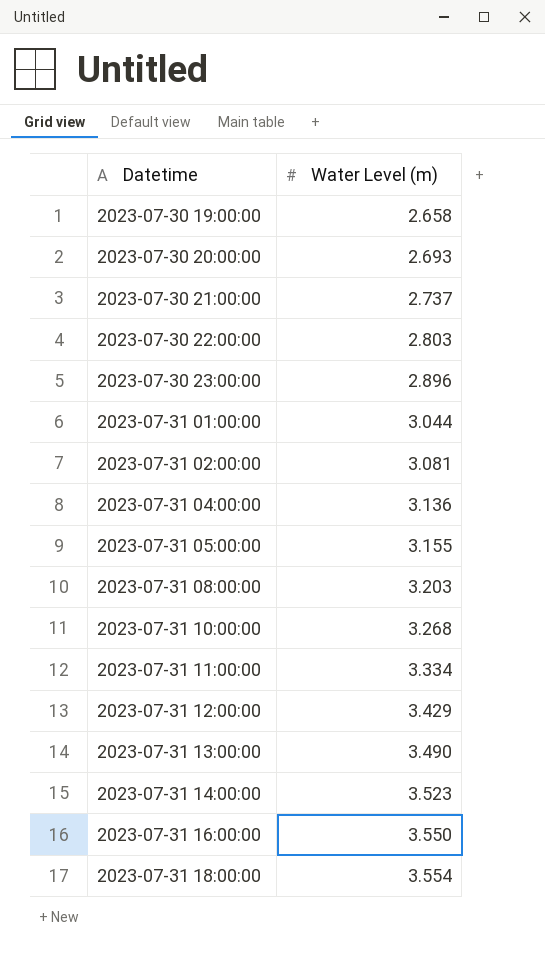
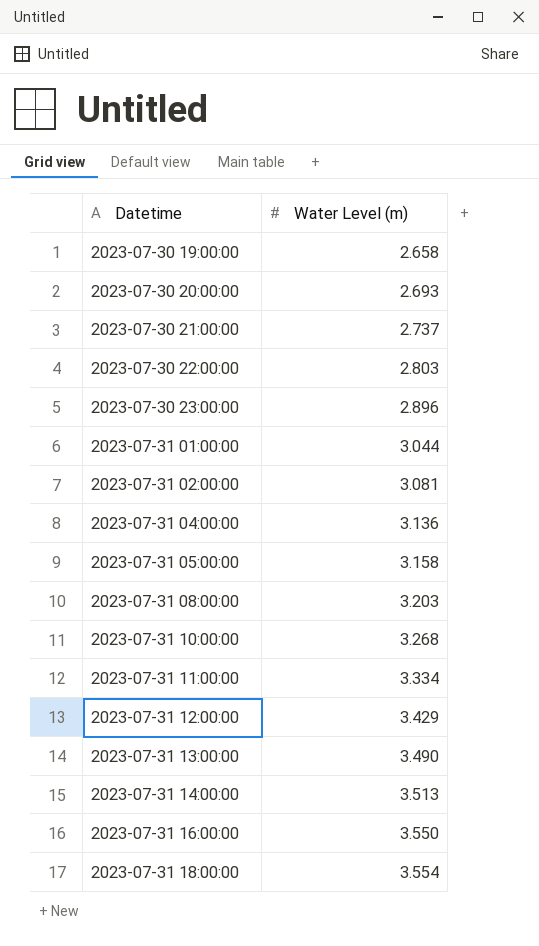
2023-07-31 05:00:00 | Water Level (m): 3.155 -> 3.158
2023-07-31 14:00:00 | Water Level (m): 3.523 -> 3.513

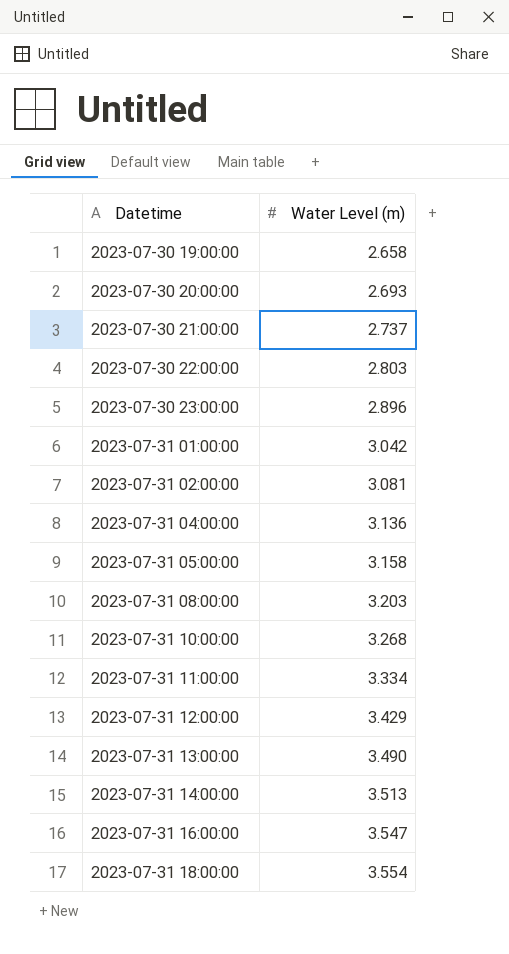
2023-07-31 01:00:00 | Water Level (m): 3.044 -> 3.042
2023-07-31 16:00:00 | Water Level (m): 3.550 -> 3.547

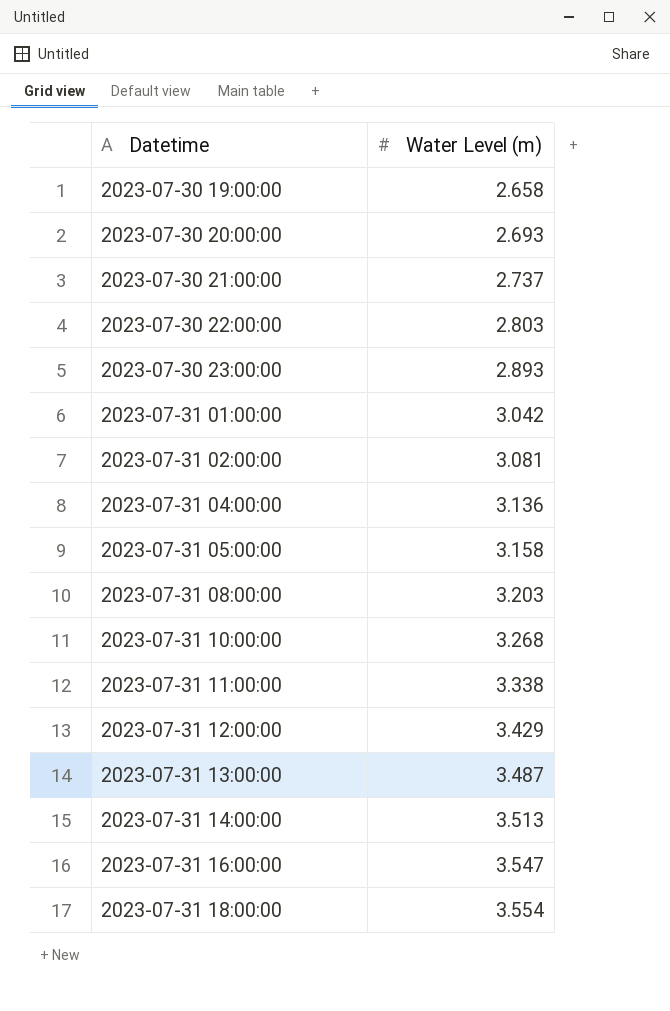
2023-07-30 23:00:00 | Water Level (m): 2.896 -> 2.893
2023-07-31 11:00:00 | Water Level (m): 3.334 -> 3.338
2023-07-31 13:00:00 | Water Level (m): 3.490 -> 3.487

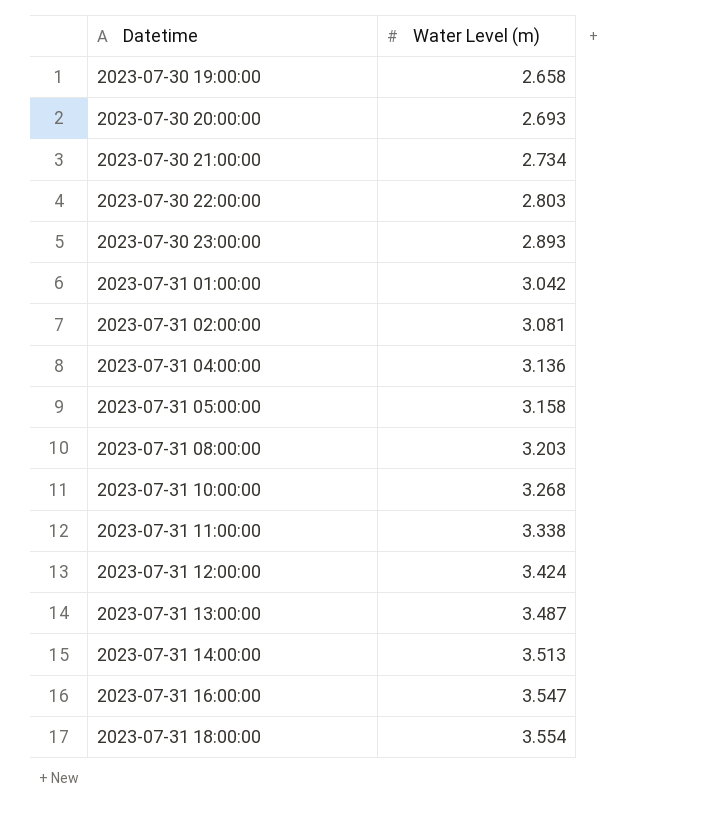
2023-07-30 21:00:00 | Water Level (m): 2.737 -> 2.734
2023-07-31 12:00:00 | Water Level (m): 3.429 -> 3.424

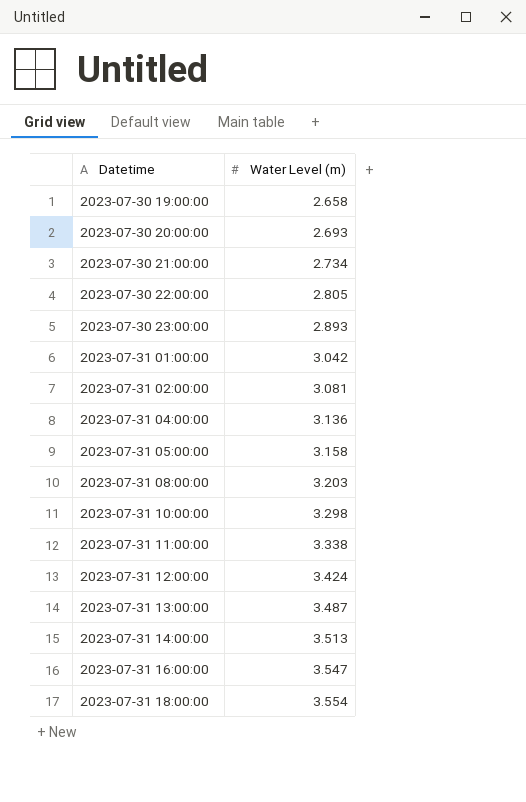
2023-07-30 22:00:00 | Water Level (m): 2.803 -> 2.805
2023-07-31 10:00:00 | Water Level (m): 3.268 -> 3.298

